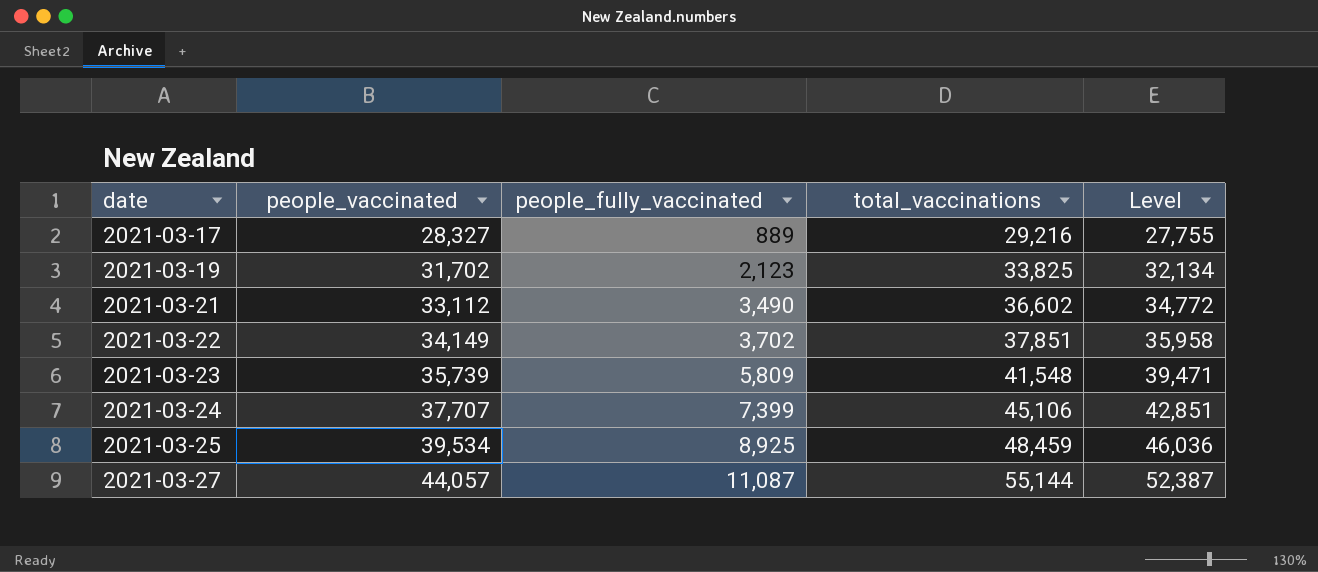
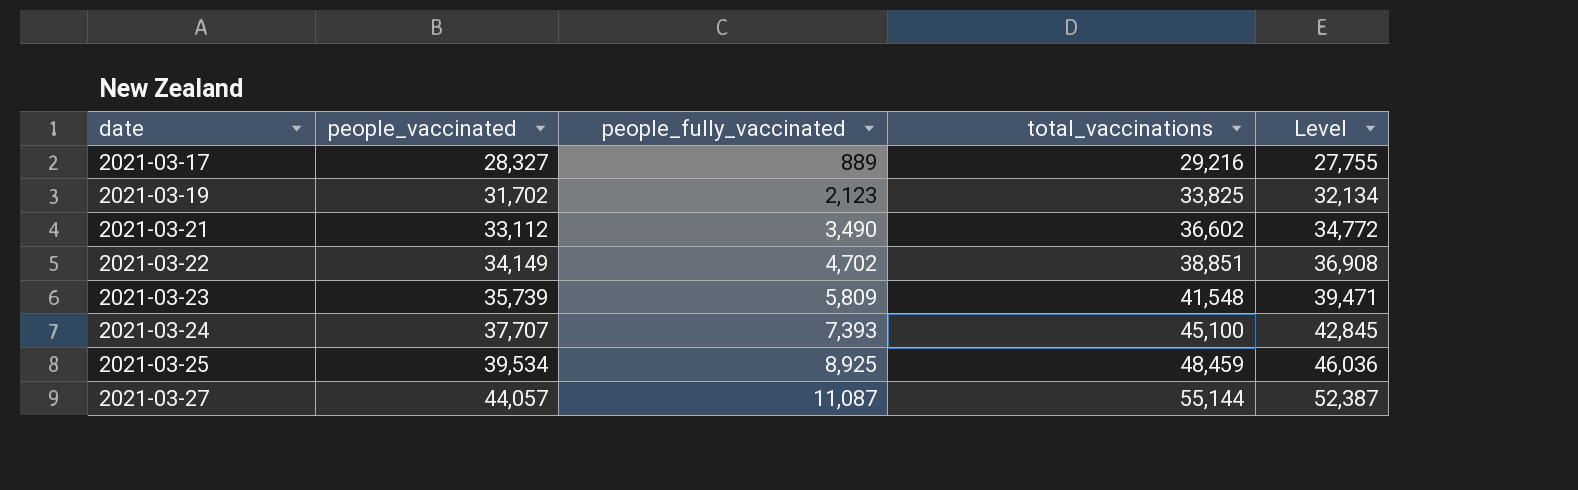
2021-03-22 | people_fully_vaccinated: 3,702 -> 4,702
2021-03-22 | total_vaccinations: 37,851 -> 38,851
2021-03-22 | Level: 35,958 -> 36,908
2021-03-24 | people_fully_vaccinated: 7,399 -> 7,393
2021-03-24 | total_vaccinations: 45,106 -> 45,100
2021-03-24 | Level: 42,851 -> 42,845

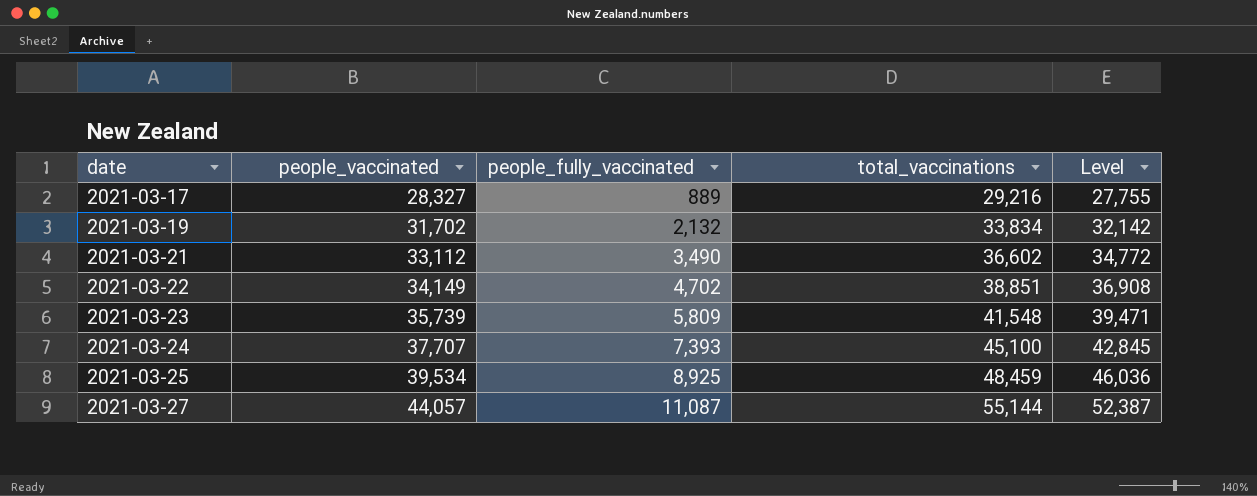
2021-03-19 | people_fully_vaccinated: 2,123 -> 2,132
2021-03-19 | total_vaccinations: 33,825 -> 33,834
2021-03-19 | Level: 32,134 -> 32,142

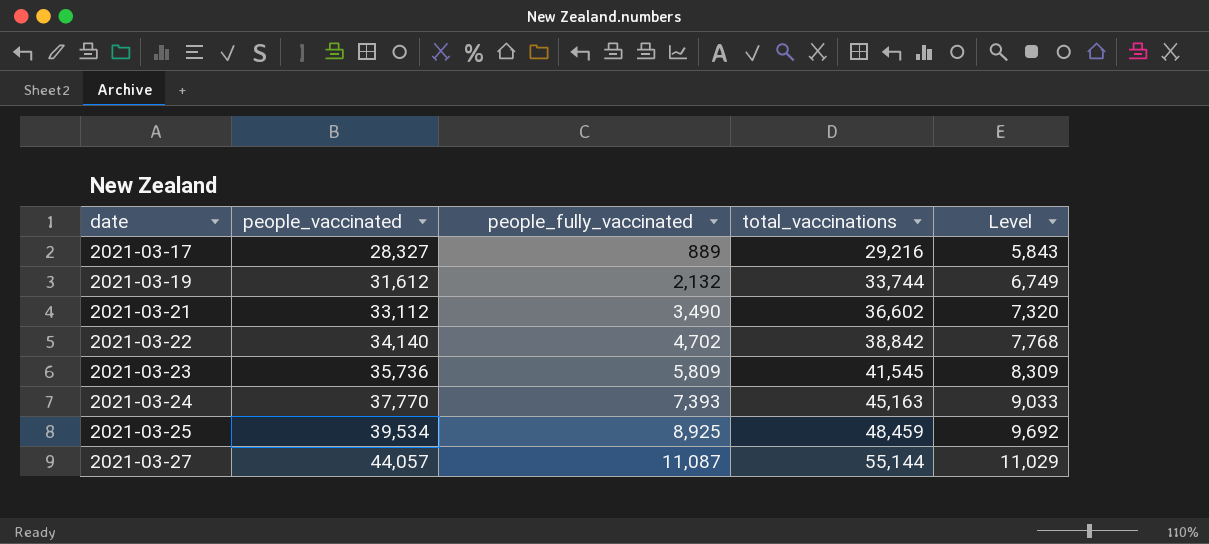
column Level | formula: [total_vaccinations] * 0.95 -> [total_vaccinations] * 0.2
2021-03-19 | people_vaccinated: 31,702 -> 31,612
2021-03-19 | total_vaccinations: 33,834 -> 33,744
2021-03-22 | people_vaccinated: 34,149 -> 34,140
2021-03-22 | total_vaccinations: 38,851 -> 38,842
2021-03-23 | people_vaccinated: 35,739 -> 35,736
2021-03-23 | total_vaccinations: 41,548 -> 41,545
2021-03-24 | people_vaccinated: 37,707 -> 37,770
2021-03-24 | total_vaccinations: 45,100 -> 45,163

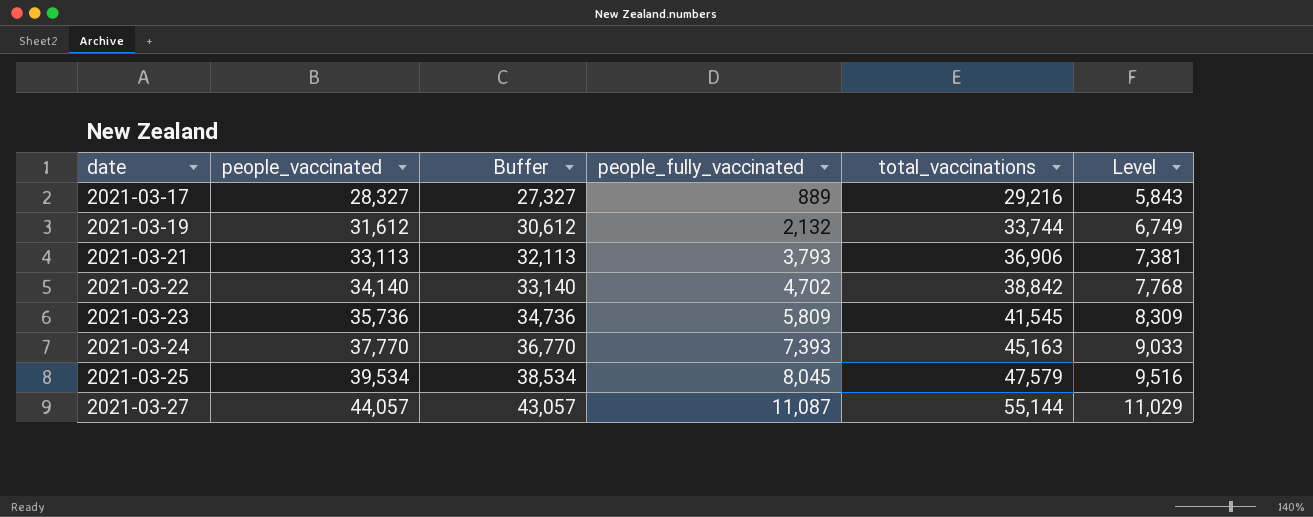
column Buffer | formula: none -> [people_vaccinated] - 1000
2021-03-21 | people_vaccinated: 33,112 -> 33,113
2021-03-21 | people_fully_vaccinated: 3,490 -> 3,793
2021-03-21 | total_vaccinations: 36,602 -> 36,906
2021-03-21 | Level: 7,320 -> 7,381
2021-03-25 | people_fully_vaccinated: 8,925 -> 8,045
2021-03-25 | total_vaccinations: 48,459 -> 47,579
2021-03-25 | Level: 9,692 -> 9,516

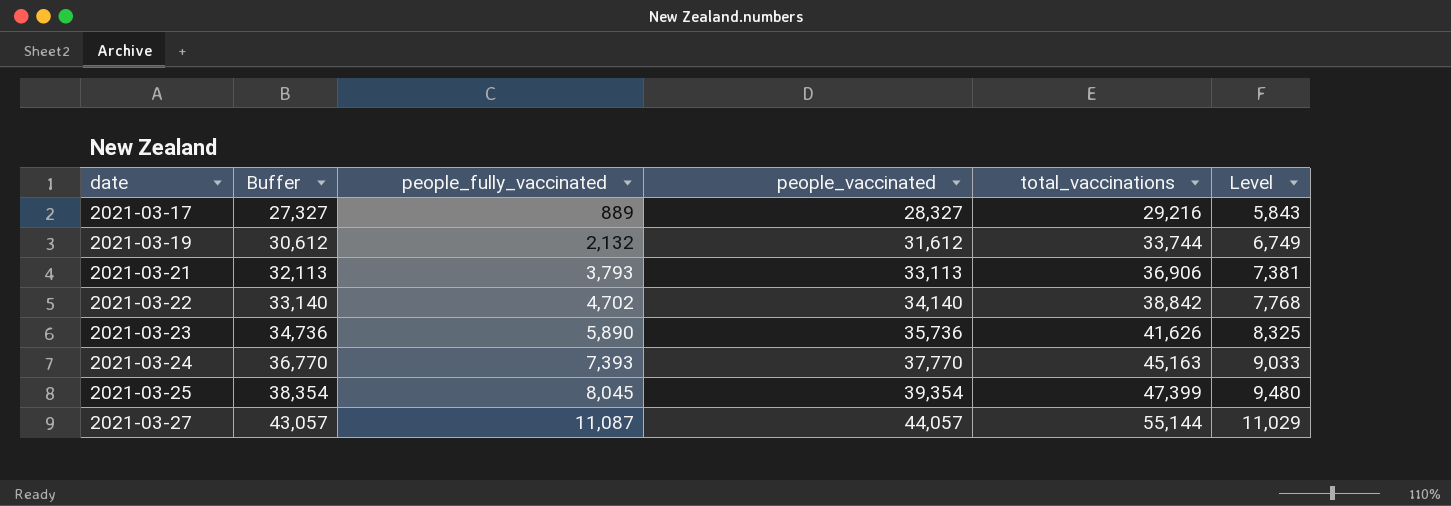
column people_vaccinated | position: 2 -> 4
2021-03-23 | people_fully_vaccinated: 5,809 -> 5,890
2021-03-23 | total_vaccinations: 41,545 -> 41,626
2021-03-23 | Level: 8,309 -> 8,325
2021-03-25 | Buffer: 38,534 -> 38,354
2021-03-25 | people_vaccinated: 39,534 -> 39,354
2021-03-25 | total_vaccinations: 47,579 -> 47,399
2021-03-25 | Level: 9,516 -> 9,480

